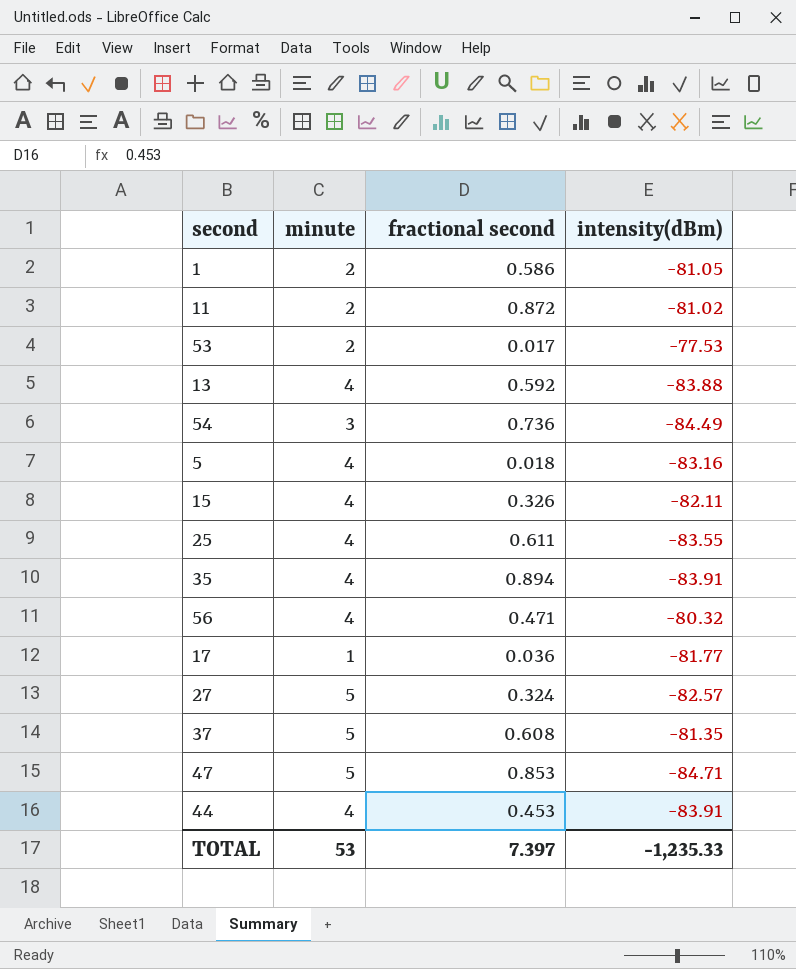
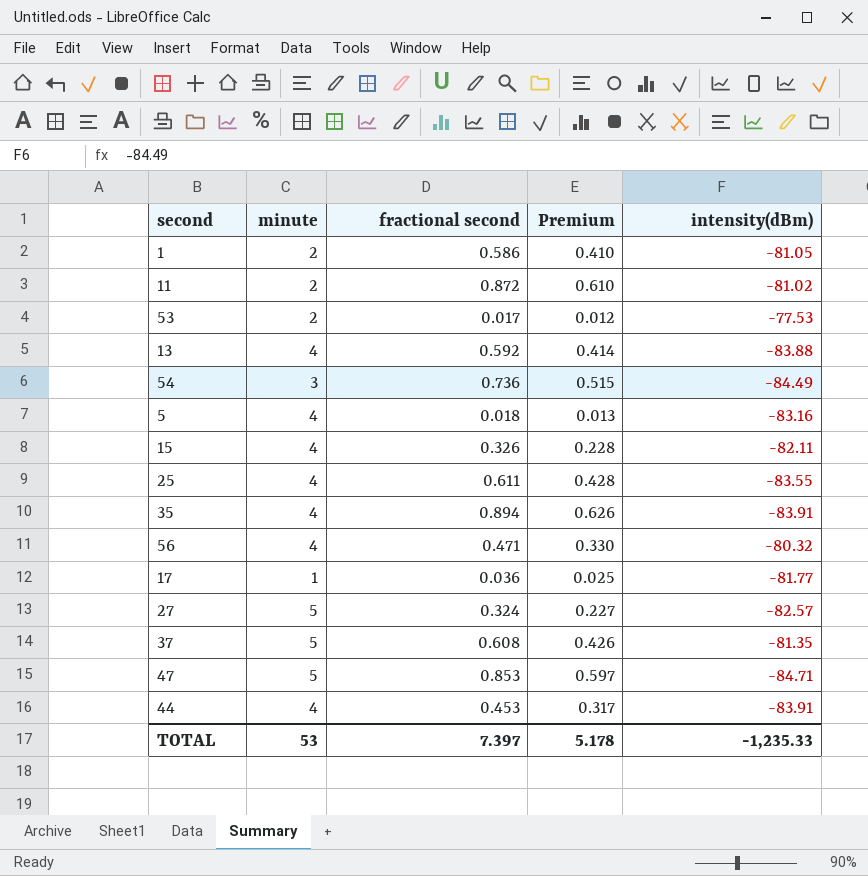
column Premium | formula: none -> [fractional second] * 0.7

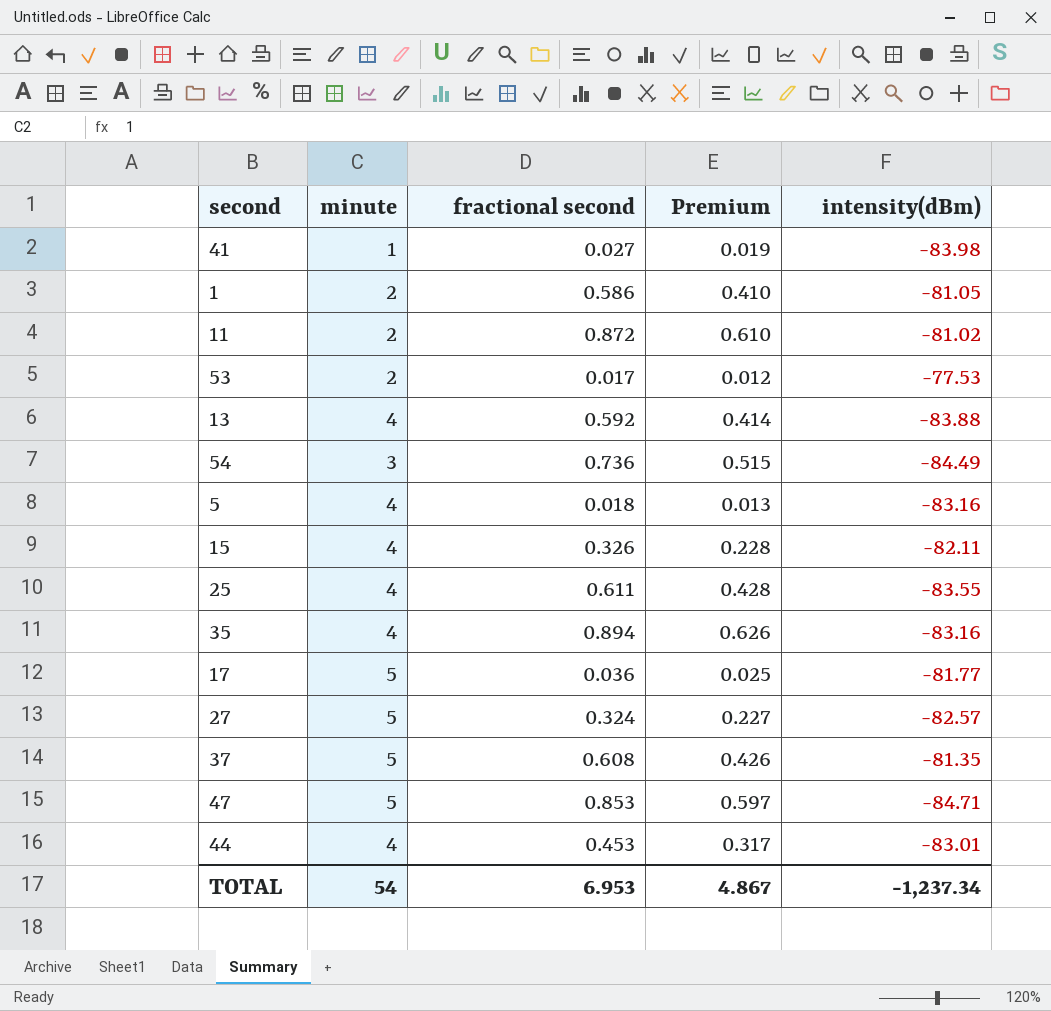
row 56: 4 | 0.471 | 0.330 | -80.32 -> none
row 41: none -> 1 | 0.027 | 0.019 | -83.98
35 | intensity(dBm): -83.91 -> -83.16
17 | minute: 1 -> 5
44 | intensity(dBm): -83.91 -> -83.01
TOTAL | minute: 53 -> 54
TOTAL | fractional second: 7.397 -> 6.953
TOTAL | Premium: 5.178 -> 4.867
TOTAL | intensity(dBm): -1,235.33 -> -1,237.34

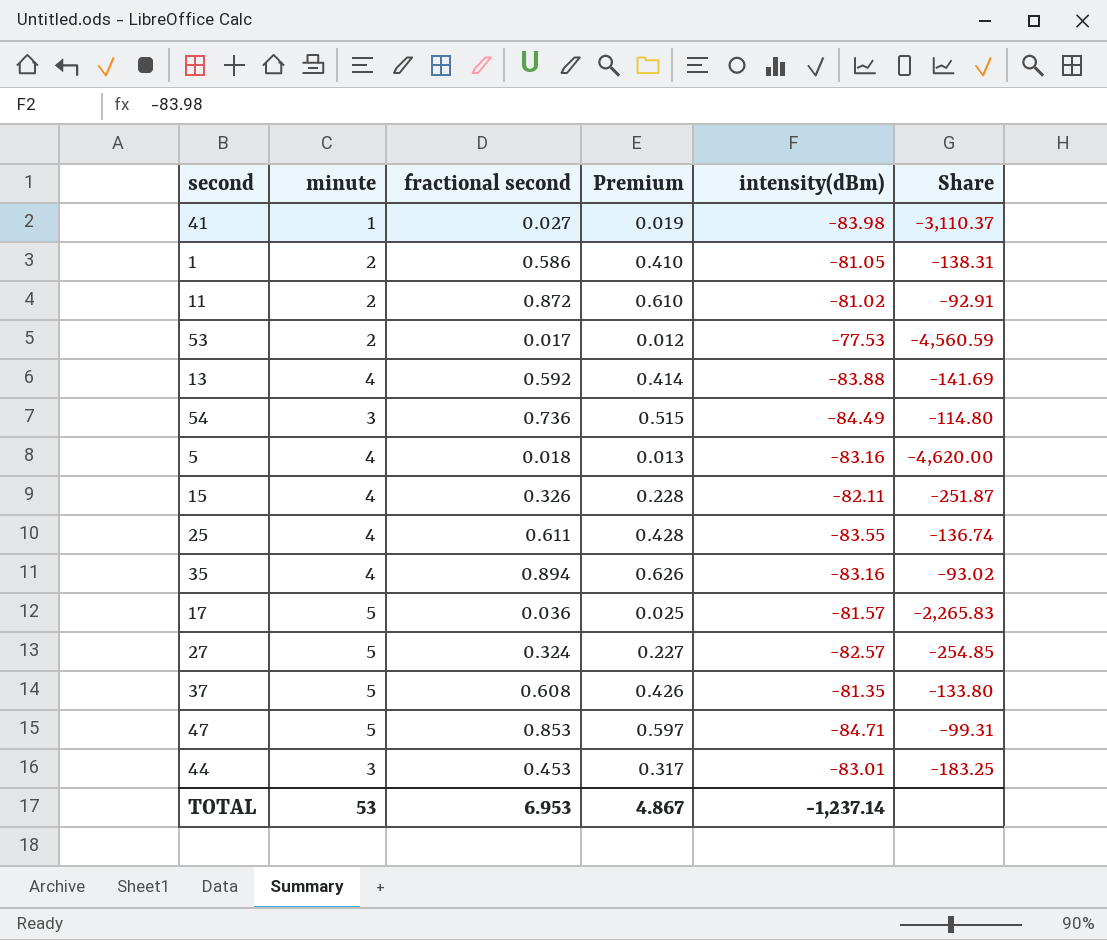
column Share | formula: none -> [intensity(dBm)] / [fractional second]
17 | intensity(dBm): -81.77 -> -81.57
44 | minute: 4 -> 3
TOTAL | minute: 54 -> 53
TOTAL | intensity(dBm): -1,237.34 -> -1,237.14

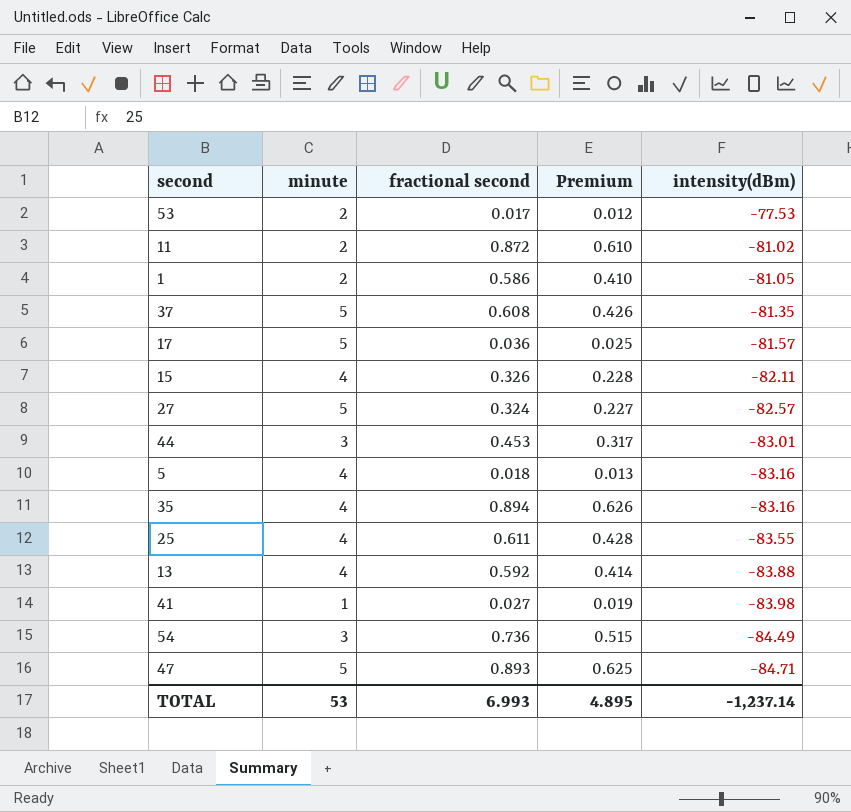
row order: none -> intensity(dBm) descending
column Share | formula: [intensity(dBm)] / [fractional second] -> none
47 | fractional second: 0.853 -> 0.893
47 | Premium: 0.597 -> 0.625
TOTAL | fractional second: 6.953 -> 6.993
TOTAL | Premium: 4.867 -> 4.895

